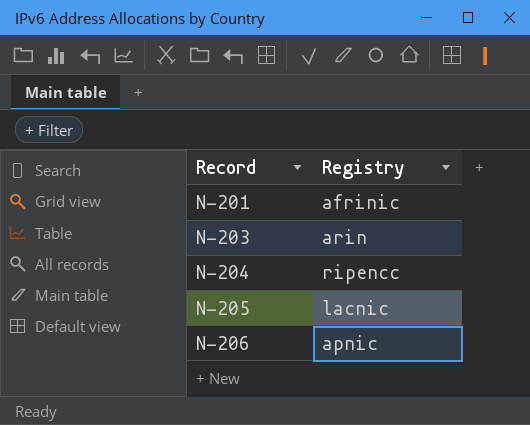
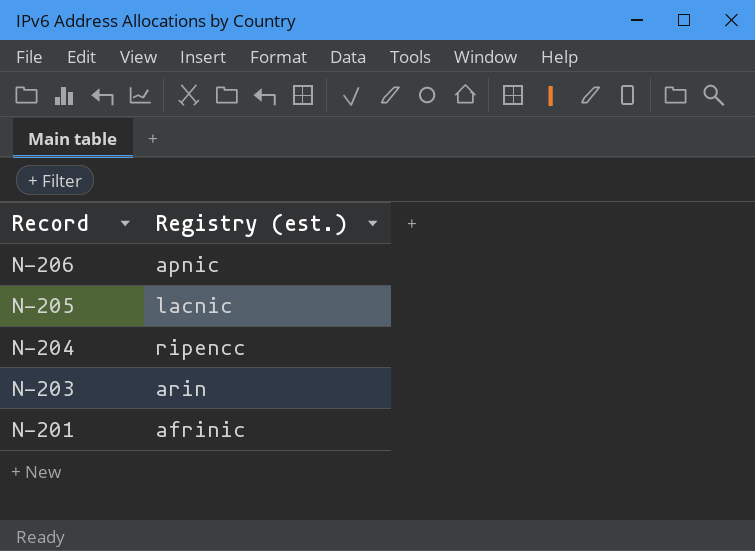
row order: Record ascending -> Record descending
column name: Registry -> Registry (est.)

